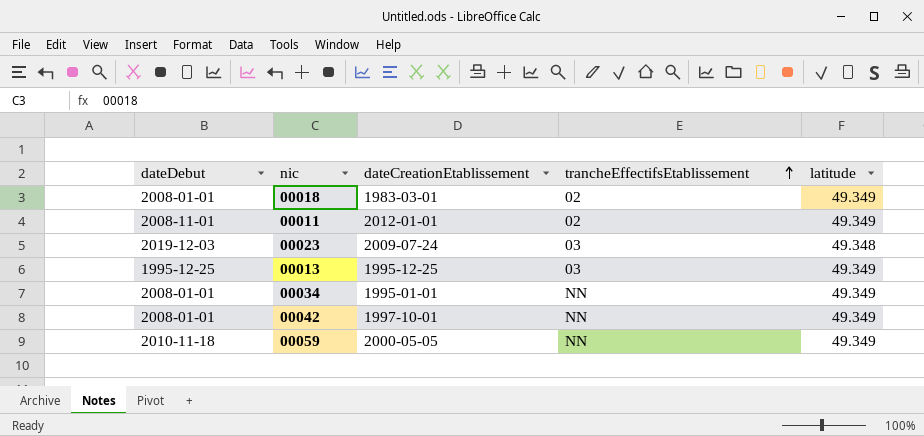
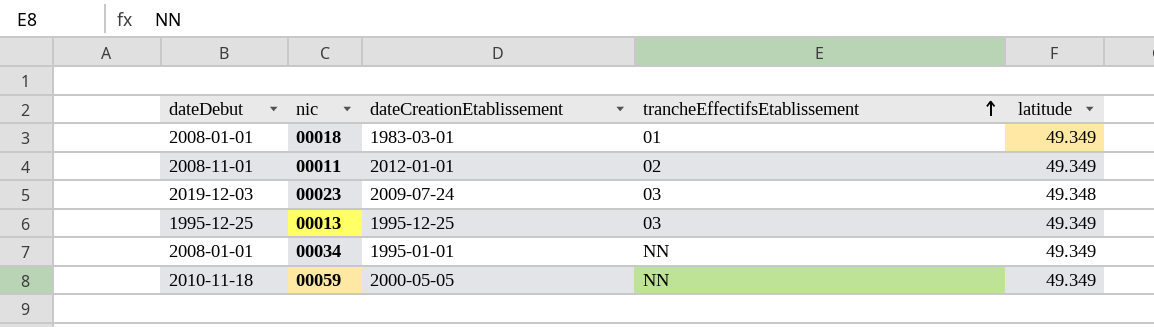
row 00042: 2008-01-01 | 1997-10-01 | NN | 49.349 -> none
00018 | trancheEffectifsEtablissement: 02 -> 01

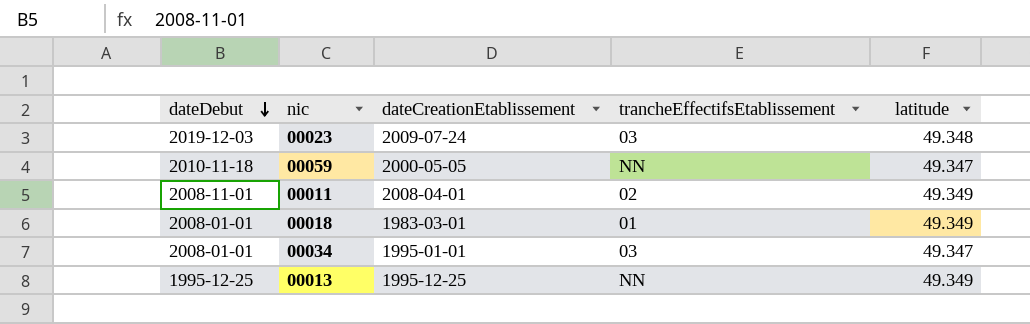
row order: trancheEffectifsEtablissement ascending -> dateDebut descending
00059 | latitude: 49.349 -> 49.347
00011 | dateCreationEtablissement: 2012-01-01 -> 2008-04-01
00034 | trancheEffectifsEtablissement: NN -> 03
00034 | latitude: 49.349 -> 49.347
00013 | trancheEffectifsEtablissement: 03 -> NN

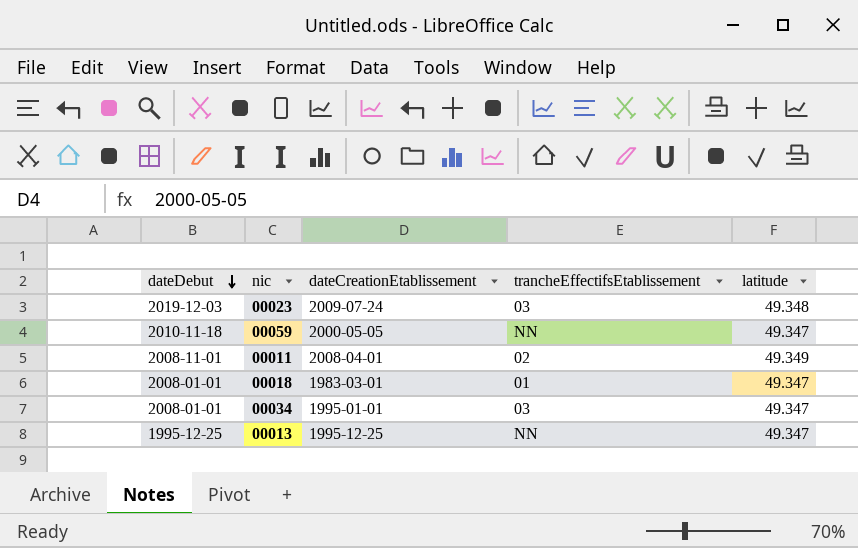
00018 | latitude: 49.349 -> 49.347
00013 | latitude: 49.349 -> 49.347

